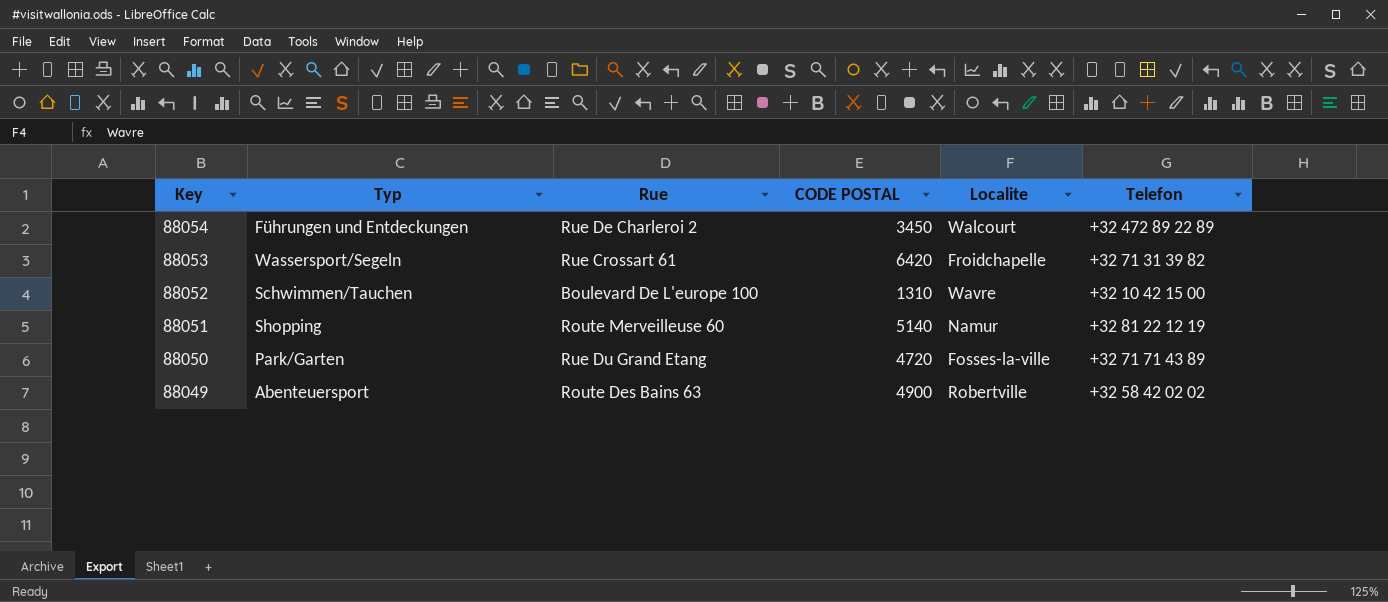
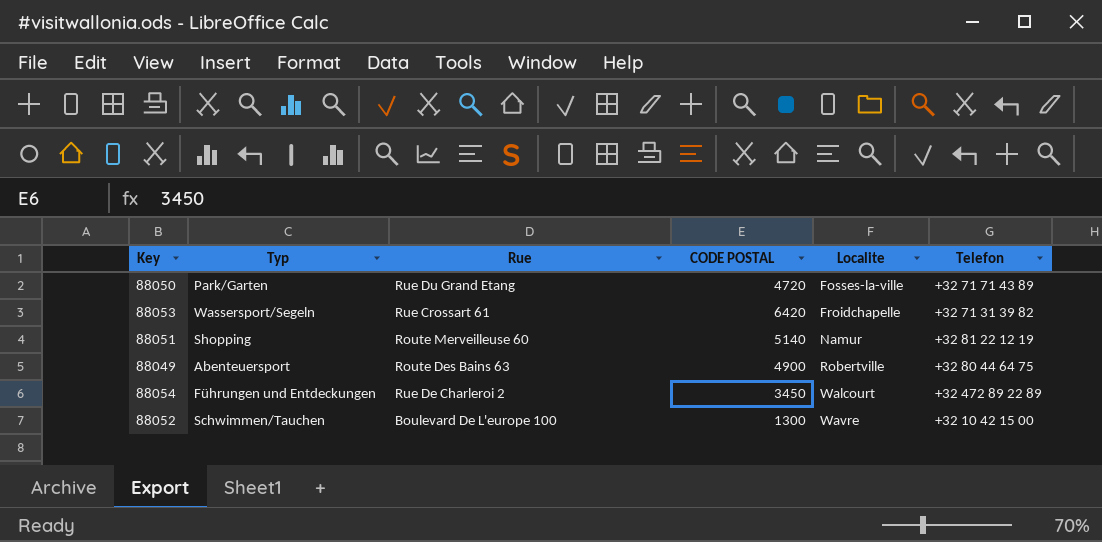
row order: Key descending -> Localite ascending
88049 | Telefon: +32 58 42 02 02 -> +32 80 44 64 75
88052 | CODE POSTAL: 1310 -> 1300

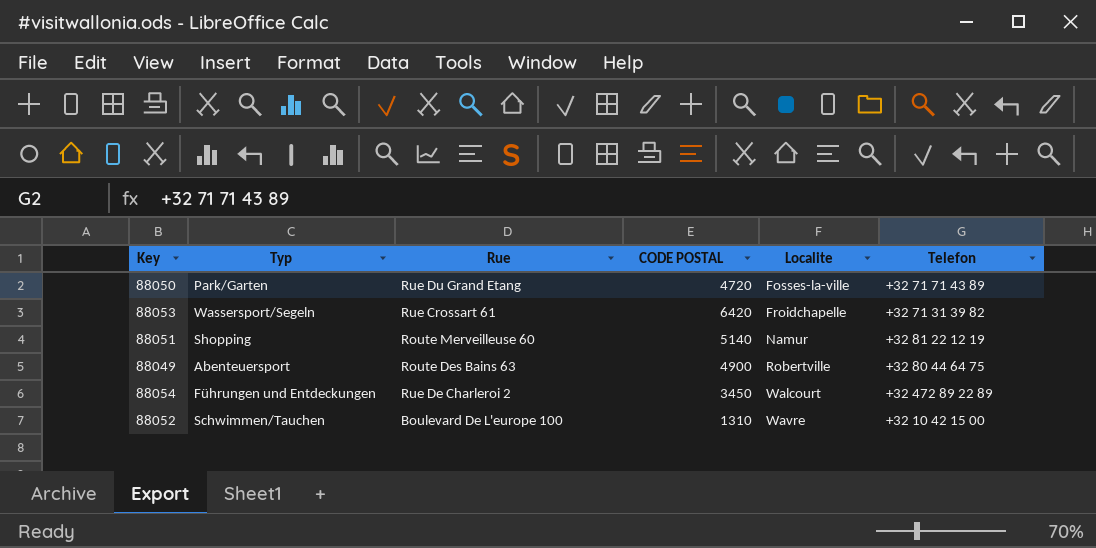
88052 | CODE POSTAL: 1300 -> 1310

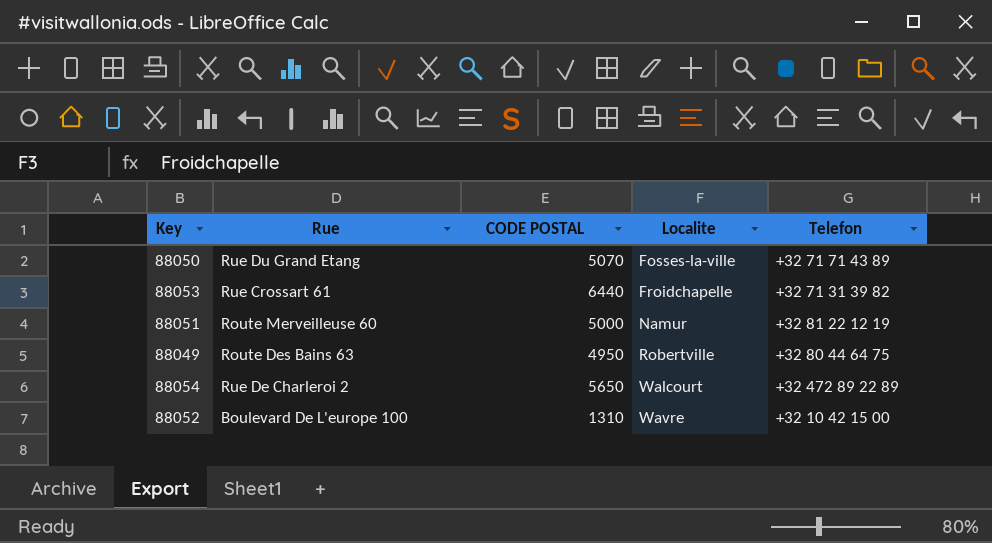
column Typ | position: 2 -> none
88050 | CODE POSTAL: 4720 -> 5070
88053 | CODE POSTAL: 6420 -> 6440
88051 | CODE POSTAL: 5140 -> 5000
88049 | CODE POSTAL: 4900 -> 4950
88054 | CODE POSTAL: 3450 -> 5650

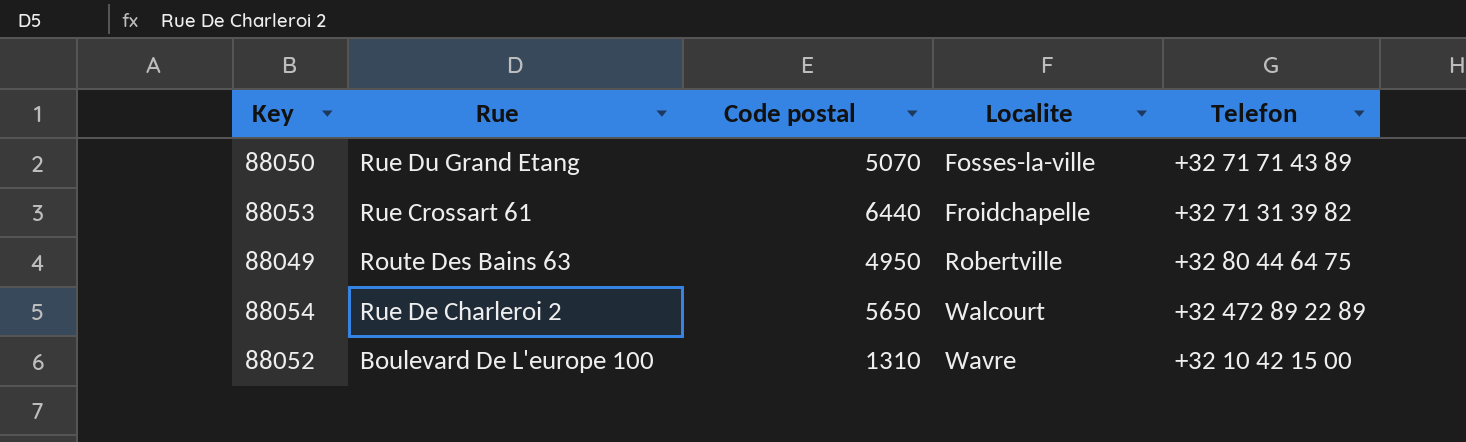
column name: CODE POSTAL -> Code postal
row 88051: Route Merveilleuse 60 | 5000 | Namur | +32 81 22 12 19 -> none

